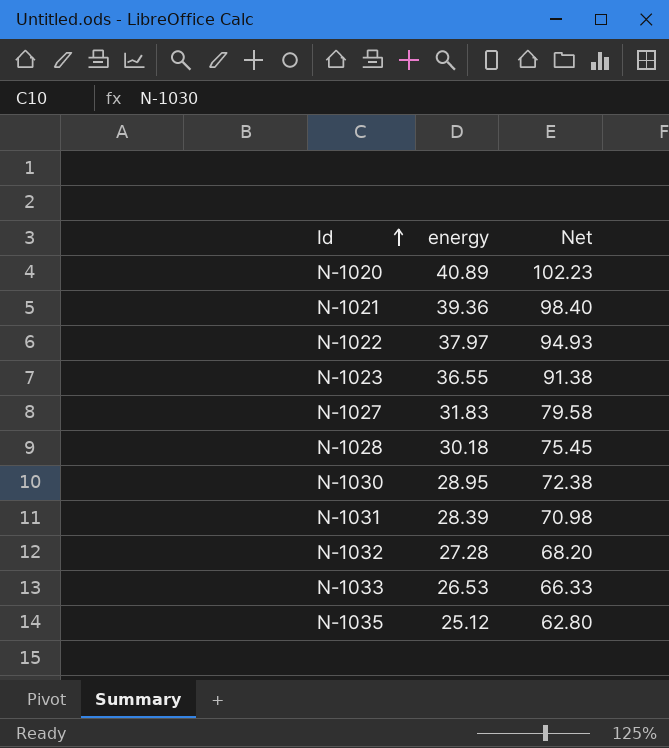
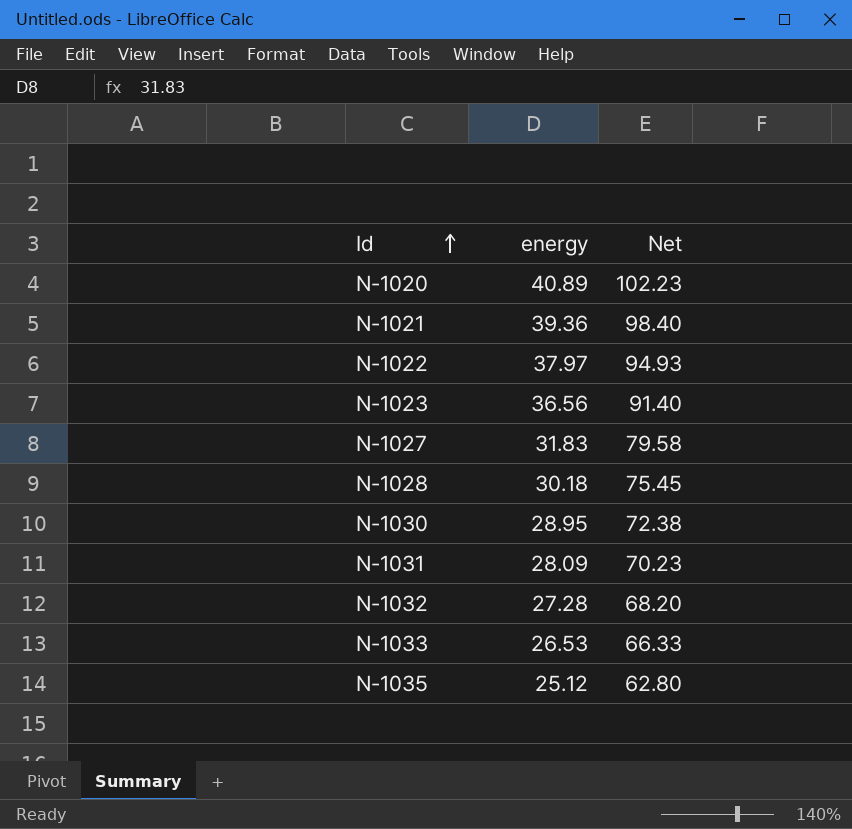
N-1023 | energy: 36.55 -> 36.56
N-1023 | Net: 91.38 -> 91.40
N-1031 | energy: 28.39 -> 28.09
N-1031 | Net: 70.98 -> 70.23

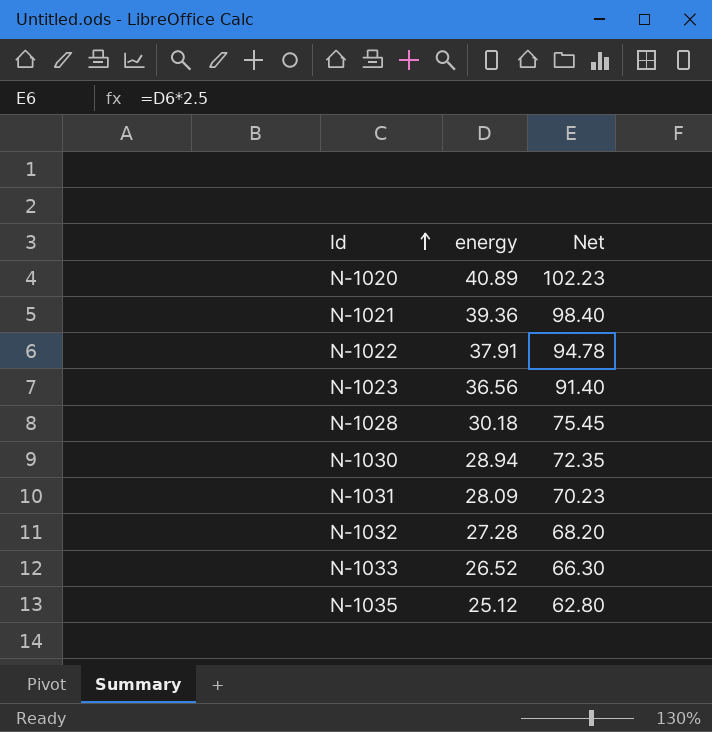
row N-1027: 31.83 | 79.58 -> none
N-1022 | energy: 37.97 -> 37.91
N-1022 | Net: 94.93 -> 94.78
N-1030 | energy: 28.95 -> 28.94
N-1030 | Net: 72.38 -> 72.35
N-1033 | energy: 26.53 -> 26.52
N-1033 | Net: 66.33 -> 66.30

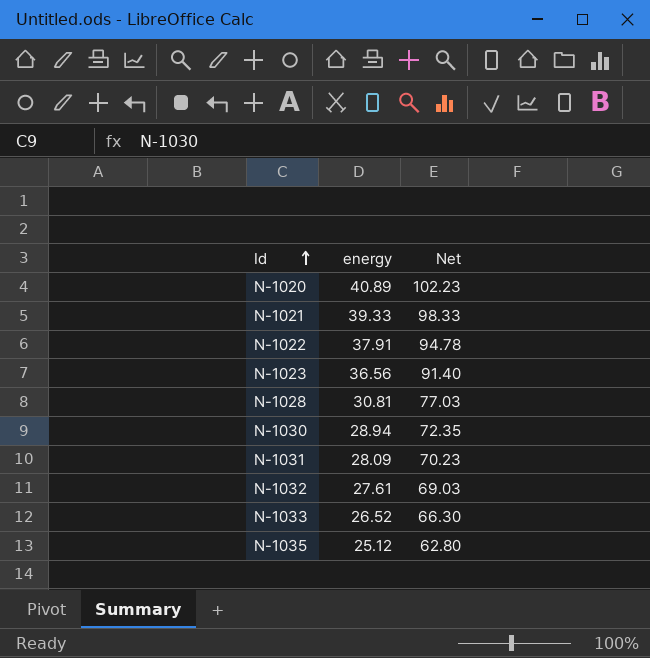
N-1021 | energy: 39.36 -> 39.33
N-1021 | Net: 98.40 -> 98.33
N-1028 | energy: 30.18 -> 30.81
N-1028 | Net: 75.45 -> 77.03
N-1032 | energy: 27.28 -> 27.61
N-1032 | Net: 68.20 -> 69.03

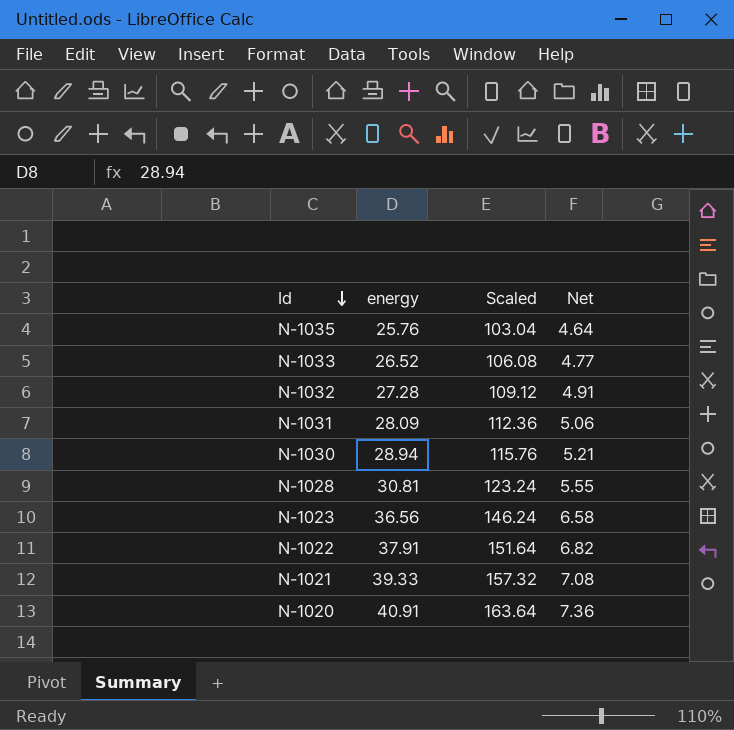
row order: Id ascending -> Id descending
column Scaled | formula: none -> [energy] * 4
column Net | formula: [energy] * 2.5 -> [energy] * 0.18
N-1035 | energy: 25.12 -> 25.76
N-1032 | energy: 27.61 -> 27.28
N-1020 | energy: 40.89 -> 40.91

